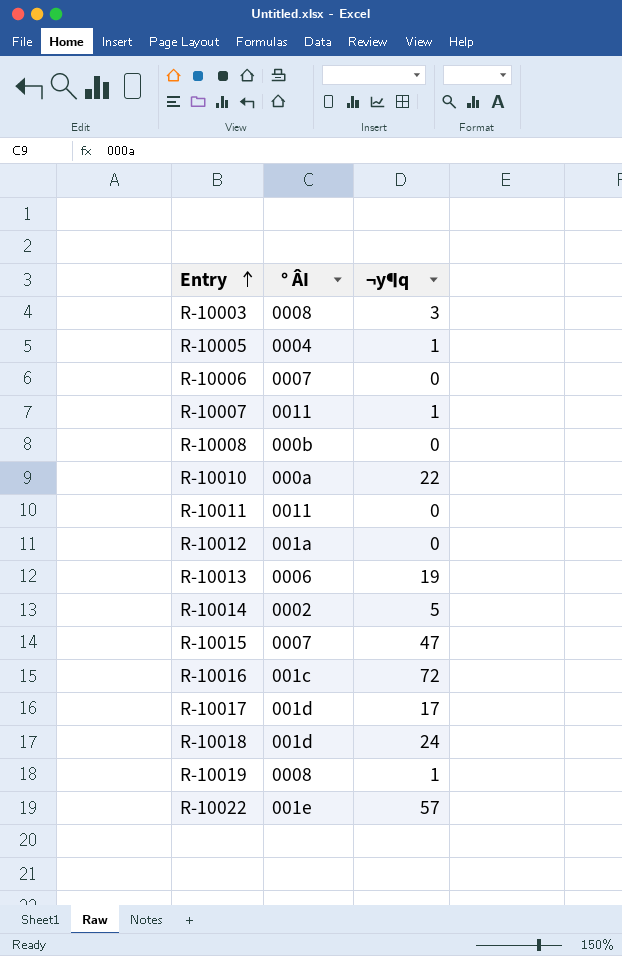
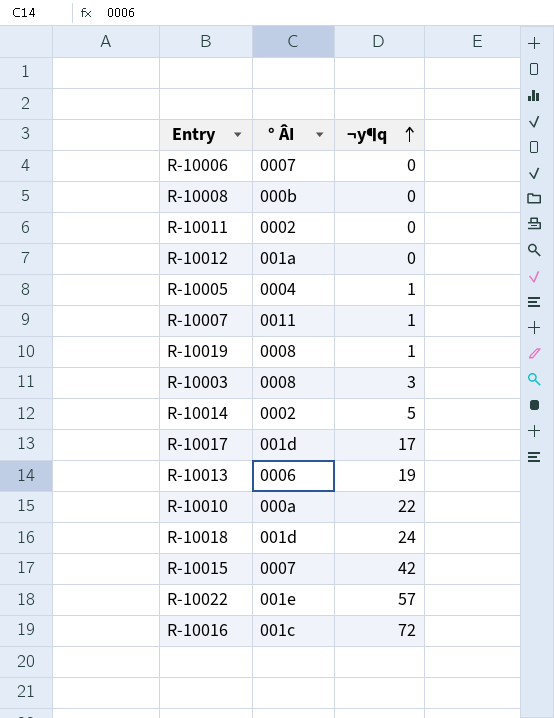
row order: Entry ascending -> ¬y¶q ascending
R-10011 | ° ÂI: 0011 -> 0002
R-10015 | ¬y¶q: 47 -> 42

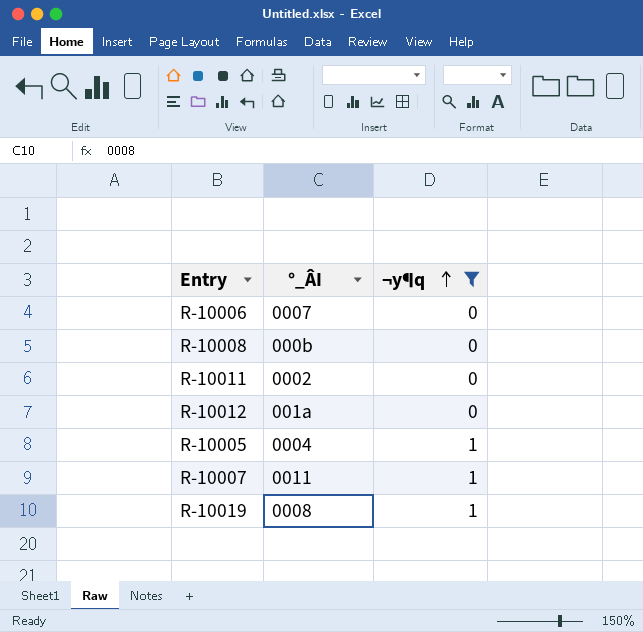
filter: none -> ¬y¶q <= 1
column name: ° ÂI -> °_ÂI

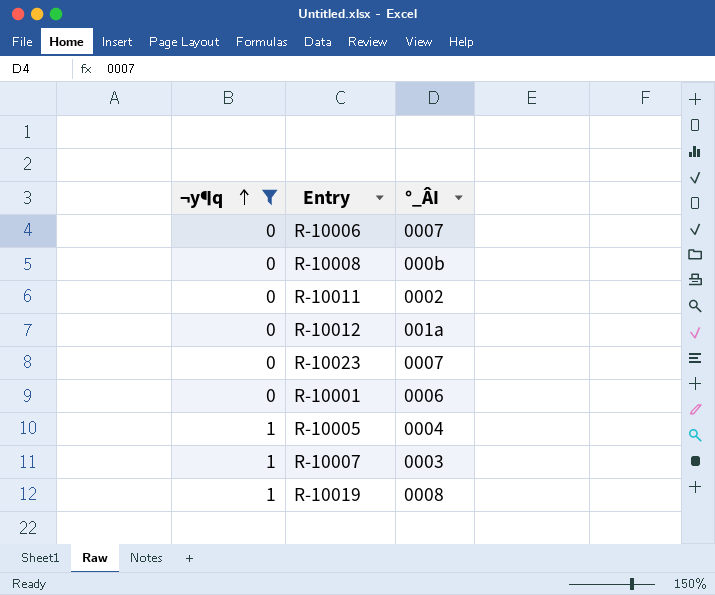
column ¬y¶q | position: 3 -> 1
row R-10023: none -> 0 | 0007
row R-10001: none -> 0 | 0006
R-10007 | °_ÂI: 0011 -> 0003

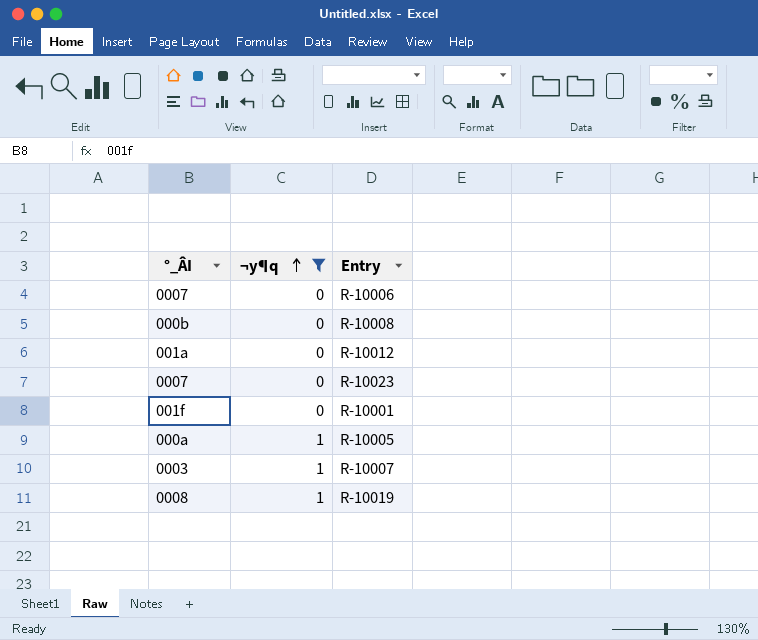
column °_ÂI | position: 3 -> 1
row R-10011: 0 | 0002 -> none
R-10001 | °_ÂI: 0006 -> 001f
R-10005 | °_ÂI: 0004 -> 000a

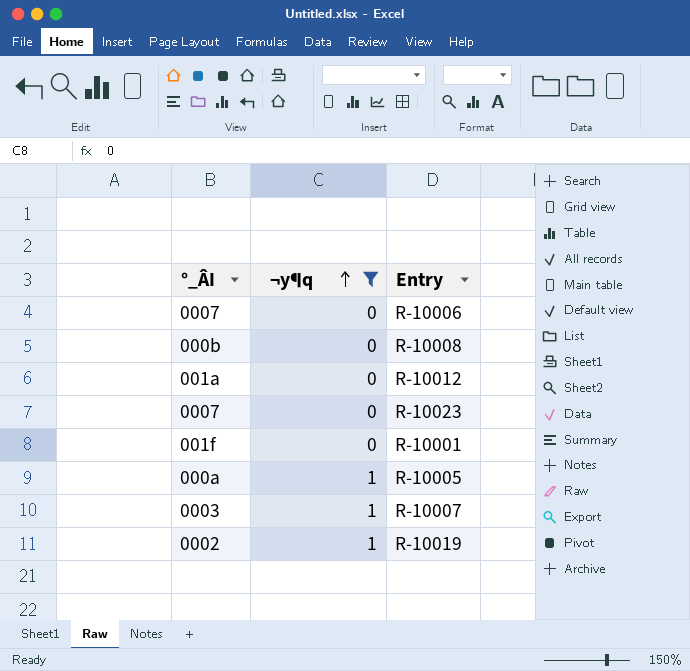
R-10019 | °_ÂI: 0008 -> 0002

